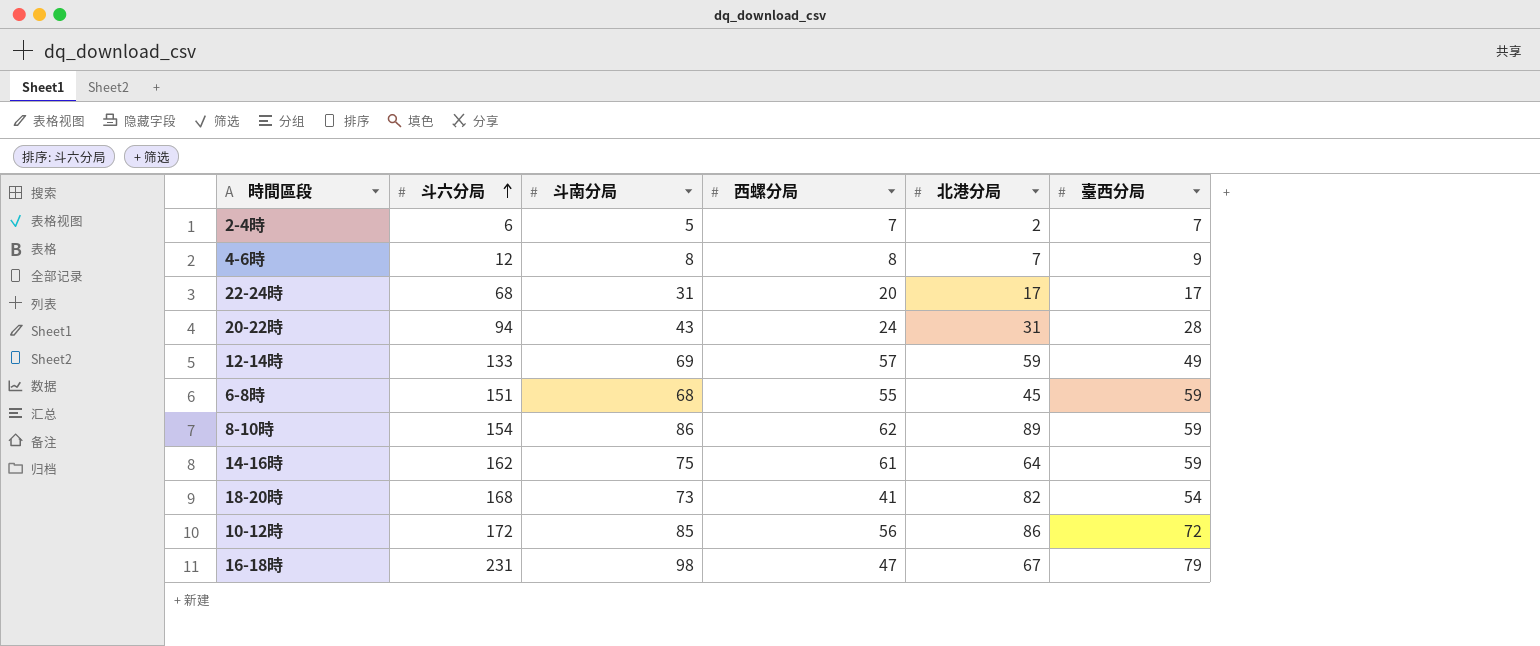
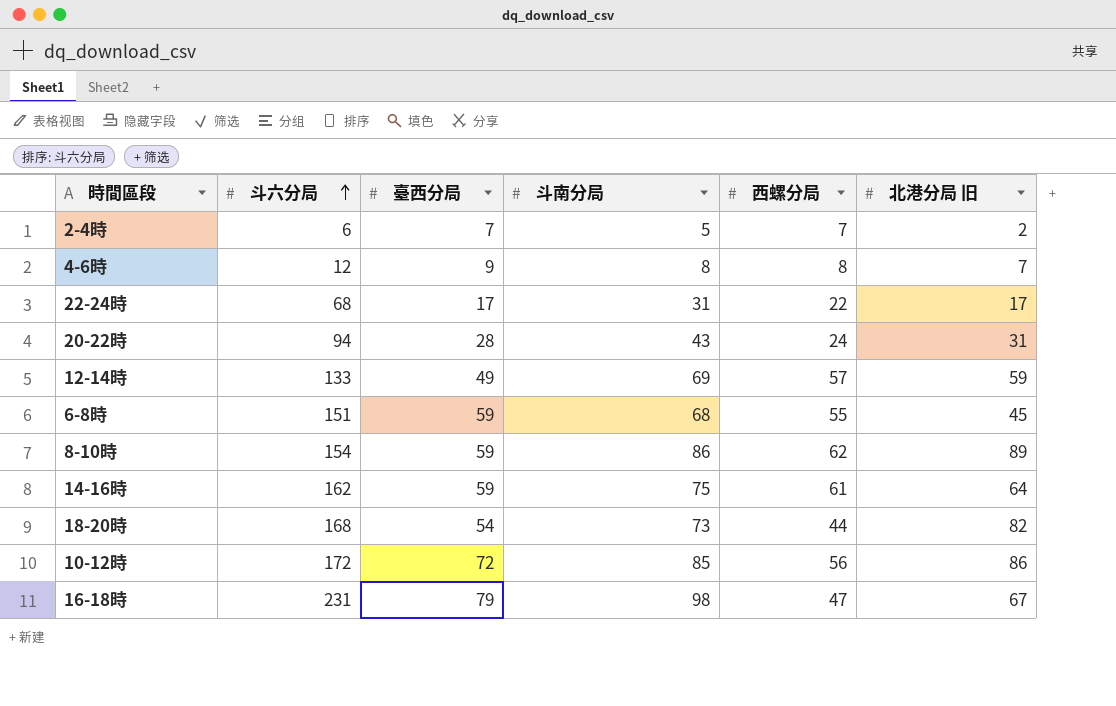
column 臺西分局 | position: 6 -> 3
column name: 北港分局 -> 北港分局 旧
22-24時 | 西螺分局: 20 -> 22
18-20時 | 西螺分局: 41 -> 44

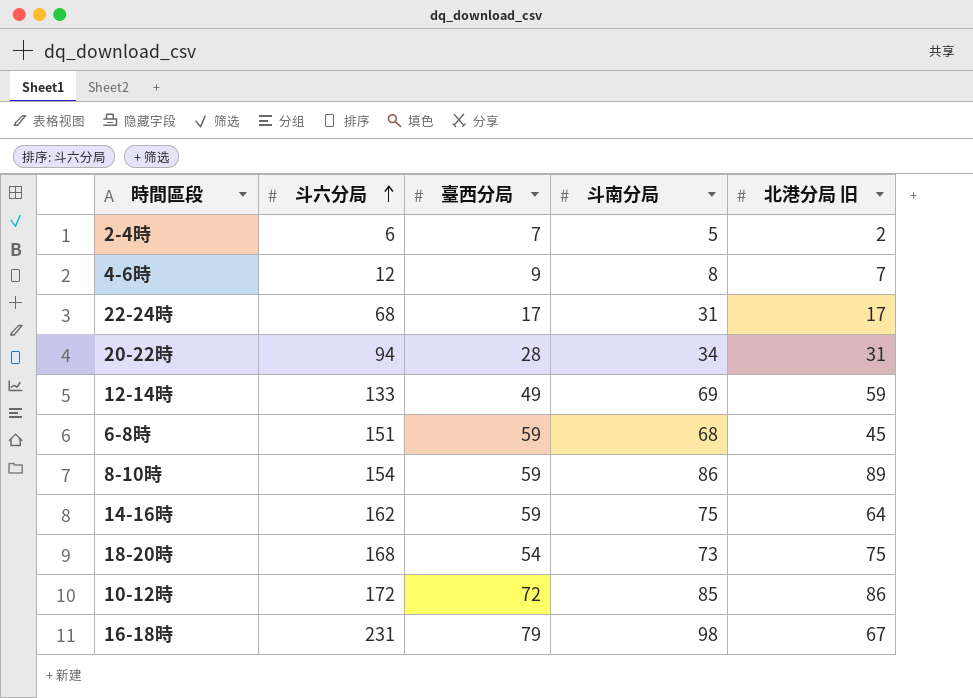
column 西螺分局 | position: 5 -> none
20-22時 | 斗南分局: 43 -> 34
18-20時 | 北港分局 旧: 82 -> 75

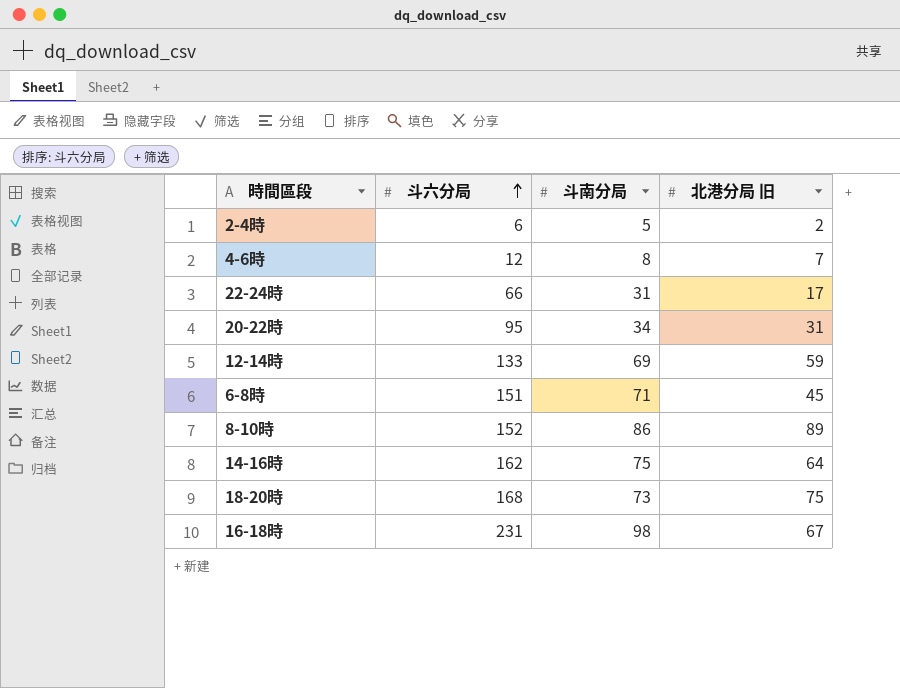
column 臺西分局 | position: 3 -> none
row 10-12時: 172 | 72 | 85 | 86 -> none
22-24時 | 斗六分局: 68 -> 66
20-22時 | 斗六分局: 94 -> 95
6-8時 | 斗南分局: 68 -> 71
8-10時 | 斗六分局: 154 -> 152

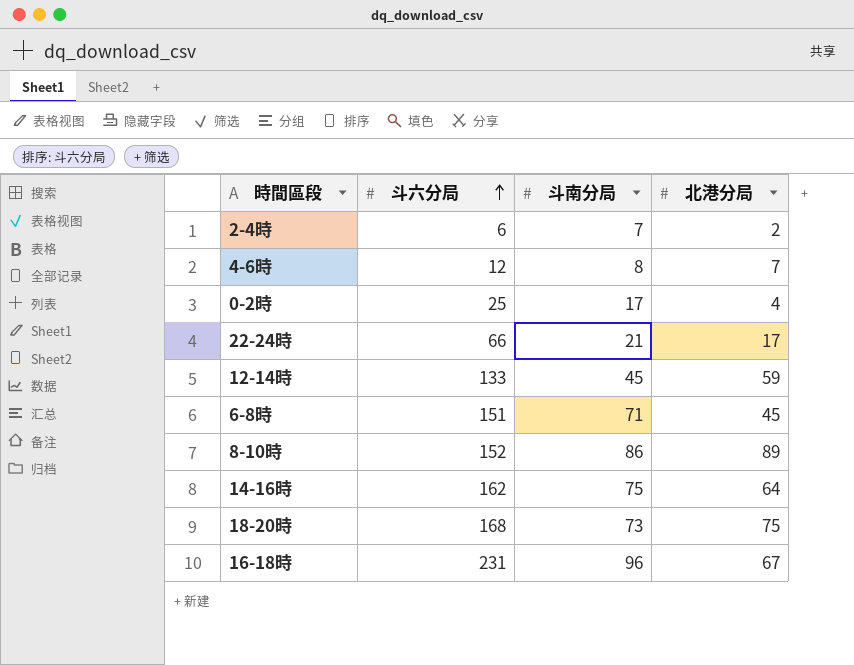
column name: 北港分局 旧 -> 北港分局
row 20-22時: 95 | 34 | 31 -> none
2-4時 | 斗南分局: 5 -> 7
row 0-2時: none -> 25 | 17 | 4
22-24時 | 斗南分局: 31 -> 21
12-14時 | 斗南分局: 69 -> 45
16-18時 | 斗南分局: 98 -> 96

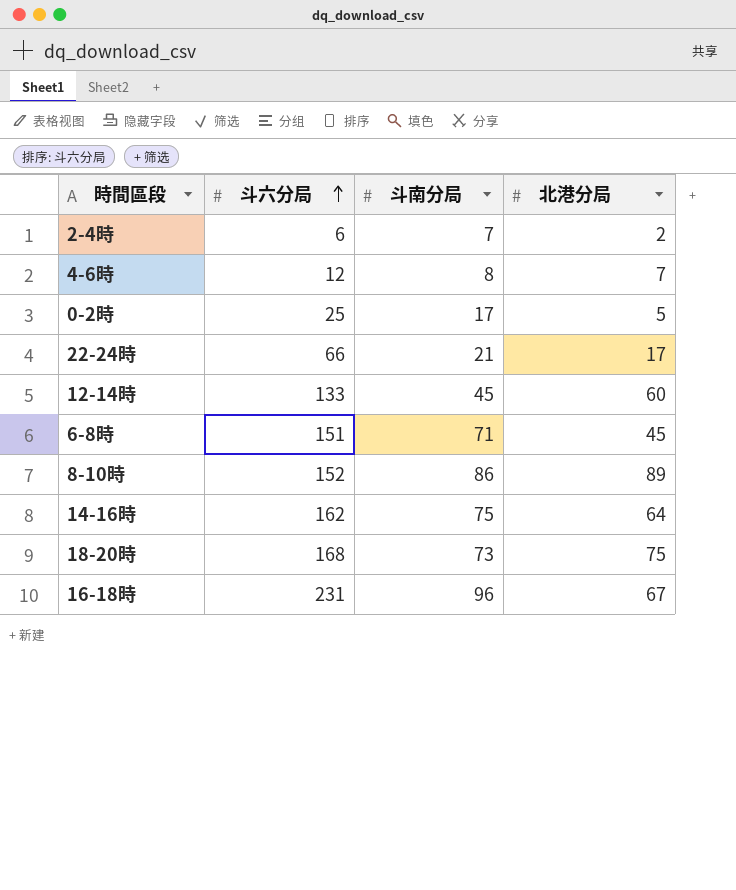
0-2時 | 北港分局: 4 -> 5
12-14時 | 北港分局: 59 -> 60

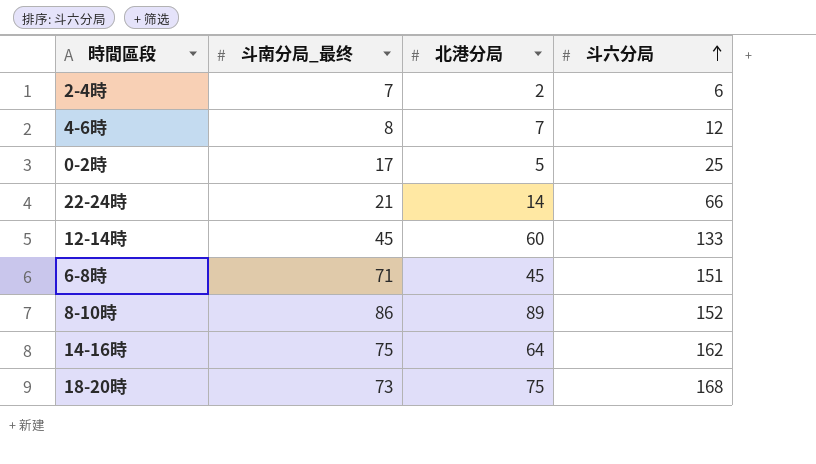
column name: 斗南分局 -> 斗南分局_最终
column 斗六分局 | position: 2 -> 4
row 16-18時: 231 | 96 | 67 -> none
22-24時 | 北港分局: 17 -> 14

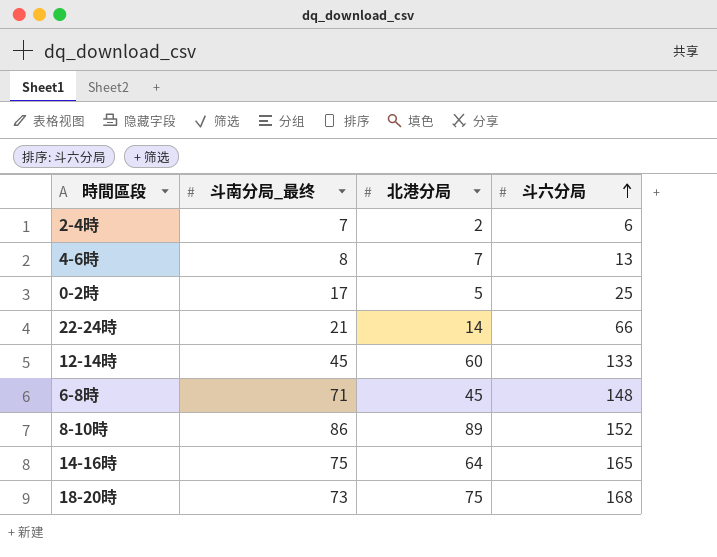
4-6時 | 斗六分局: 12 -> 13
6-8時 | 斗六分局: 151 -> 148
14-16時 | 斗六分局: 162 -> 165

